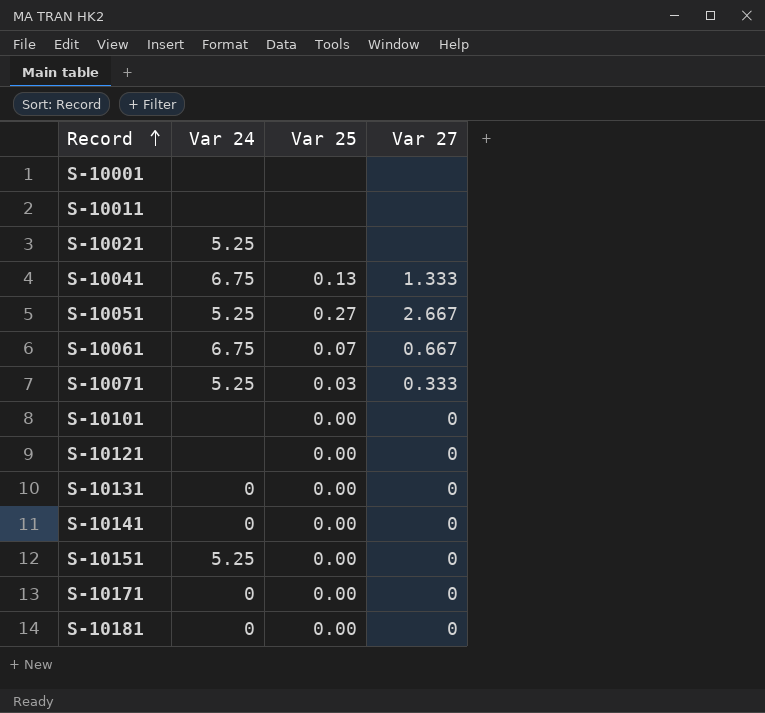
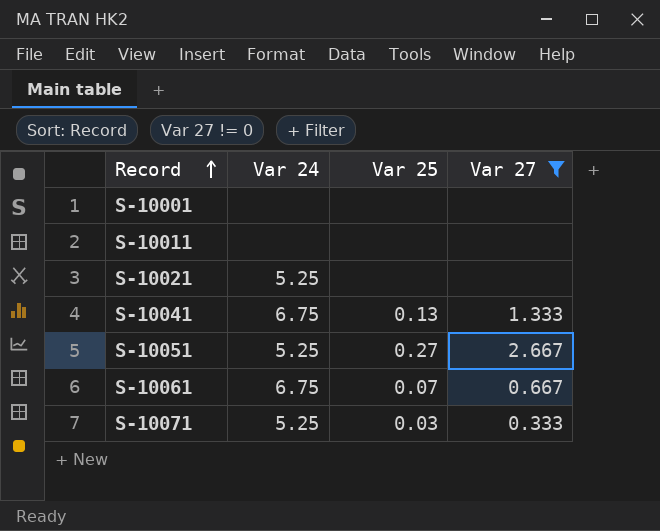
filter: none -> Var 27 != 0

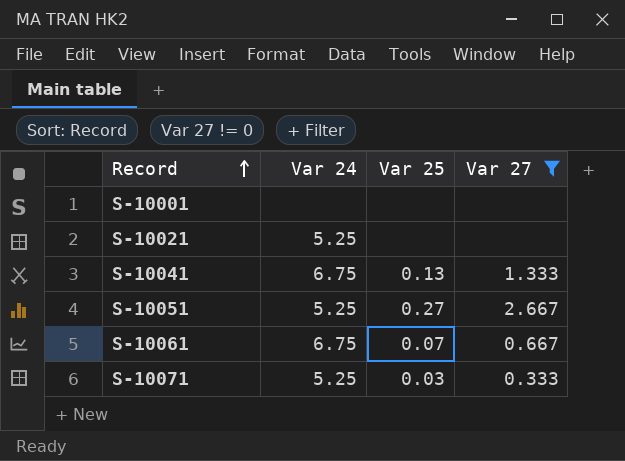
row S-10011: none | none | none -> none

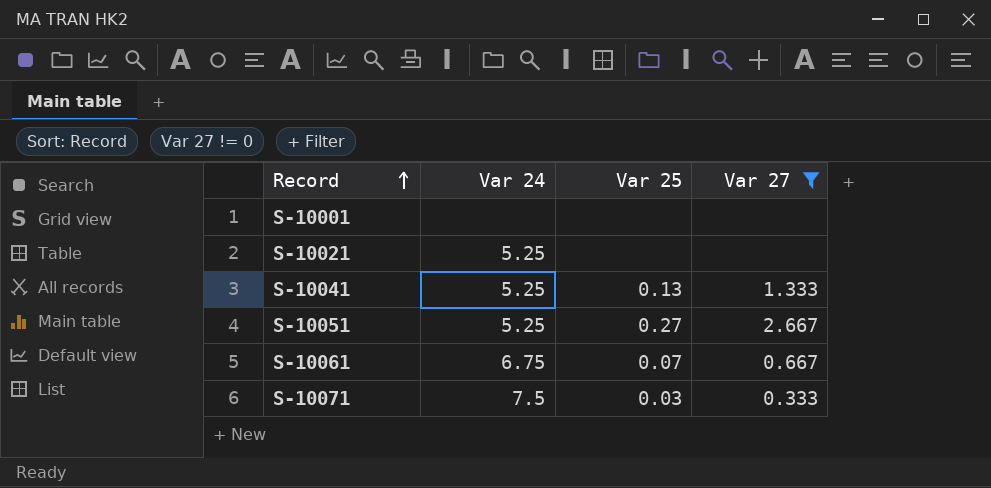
S-10041 | Var 24: 6.75 -> 5.25
S-10071 | Var 24: 5.25 -> 7.5

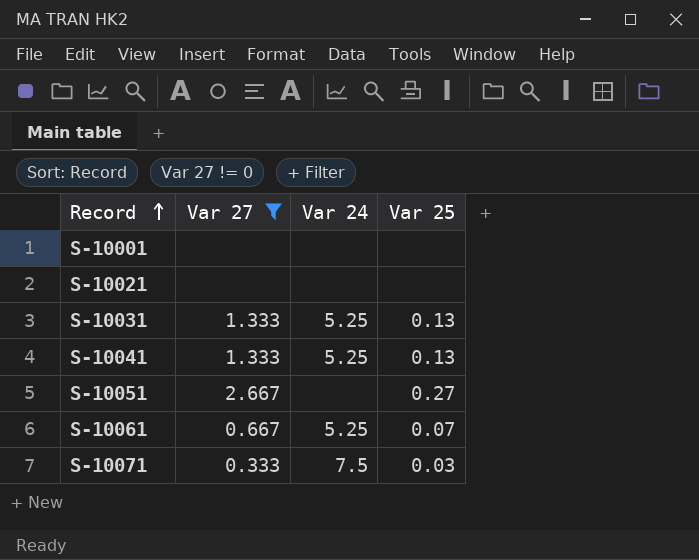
column Var 27 | position: 4 -> 2
S-10021 | Var 24: 5.25 -> none
row S-10031: none -> 1.333 | 5.25 | 0.13
S-10051 | Var 24: 5.25 -> none
S-10061 | Var 24: 6.75 -> 5.25

